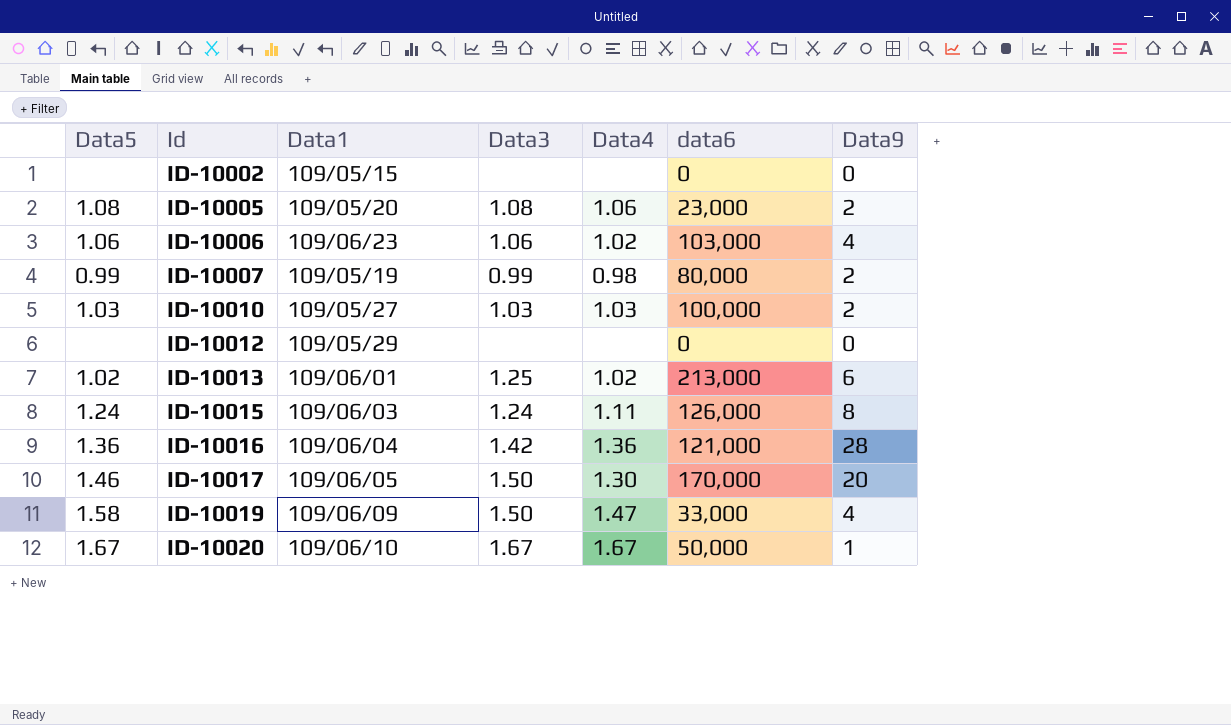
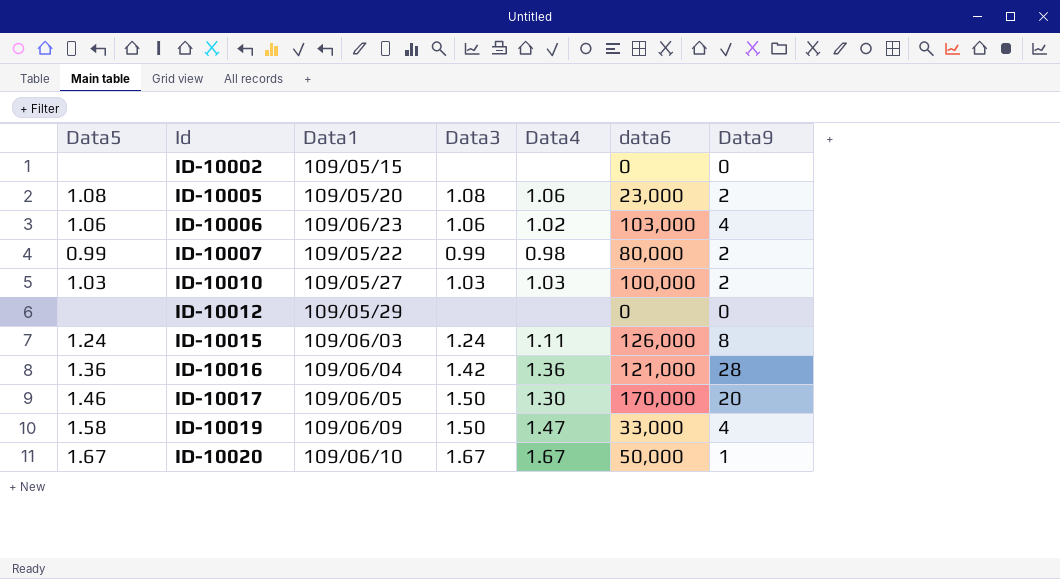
row ID-10013: 1.02 | 109/06/01 | 1.25 | 1.02 | 213,000 | 6 -> none
ID-10007 | Data1: 109/05/19 -> 109/05/22

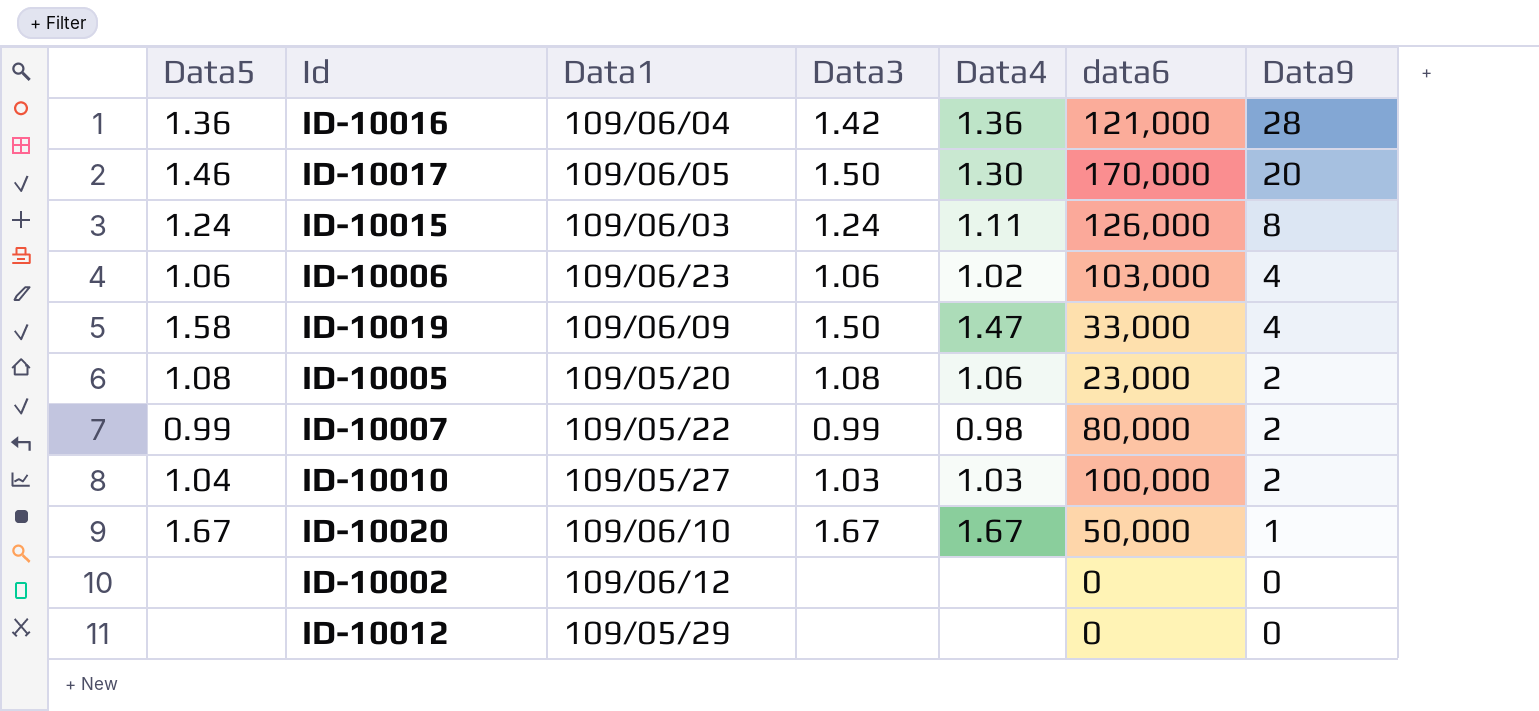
row order: Id ascending -> Data9 descending
ID-10010 | Data5: 1.03 -> 1.04
ID-10002 | Data1: 109/05/15 -> 109/06/12

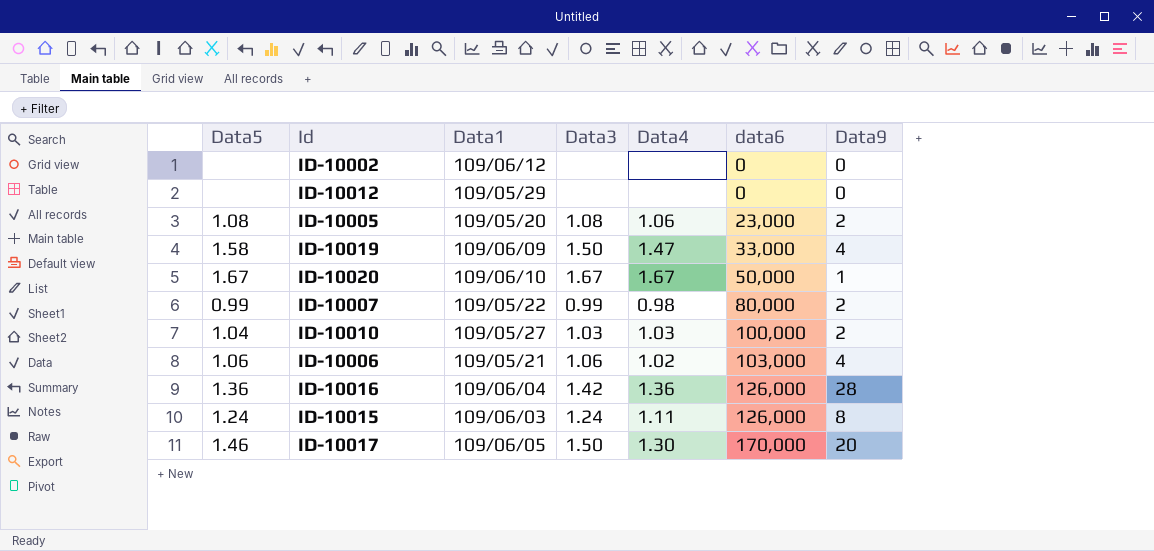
row order: Data9 descending -> data6 ascending
ID-10006 | Data1: 109/06/23 -> 109/05/21
ID-10016 | data6: 121,000 -> 126,000

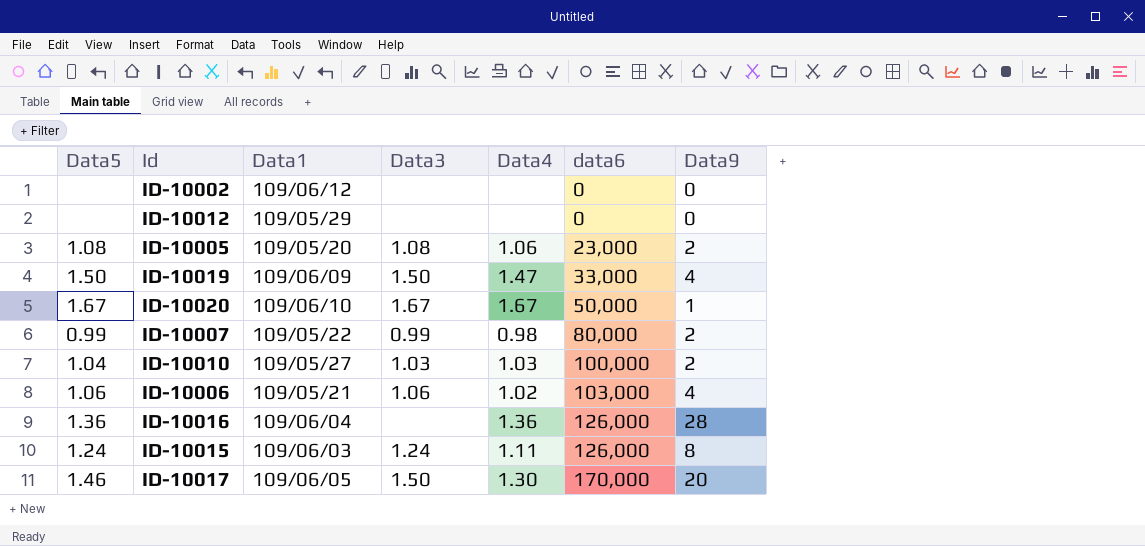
ID-10019 | Data5: 1.58 -> 1.50
ID-10016 | Data3: 1.42 -> none

